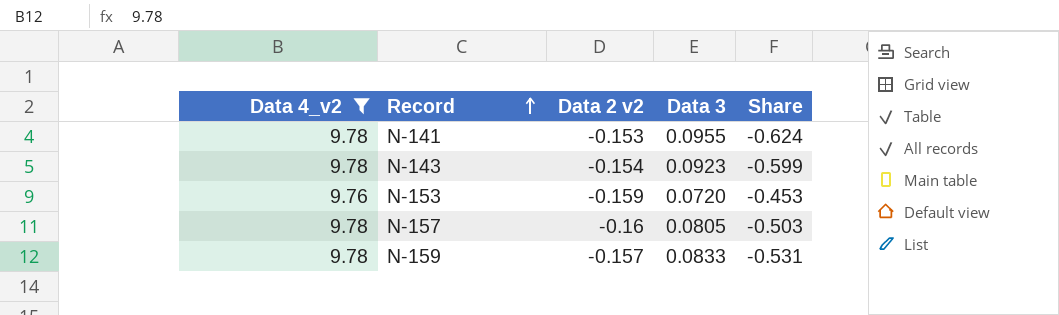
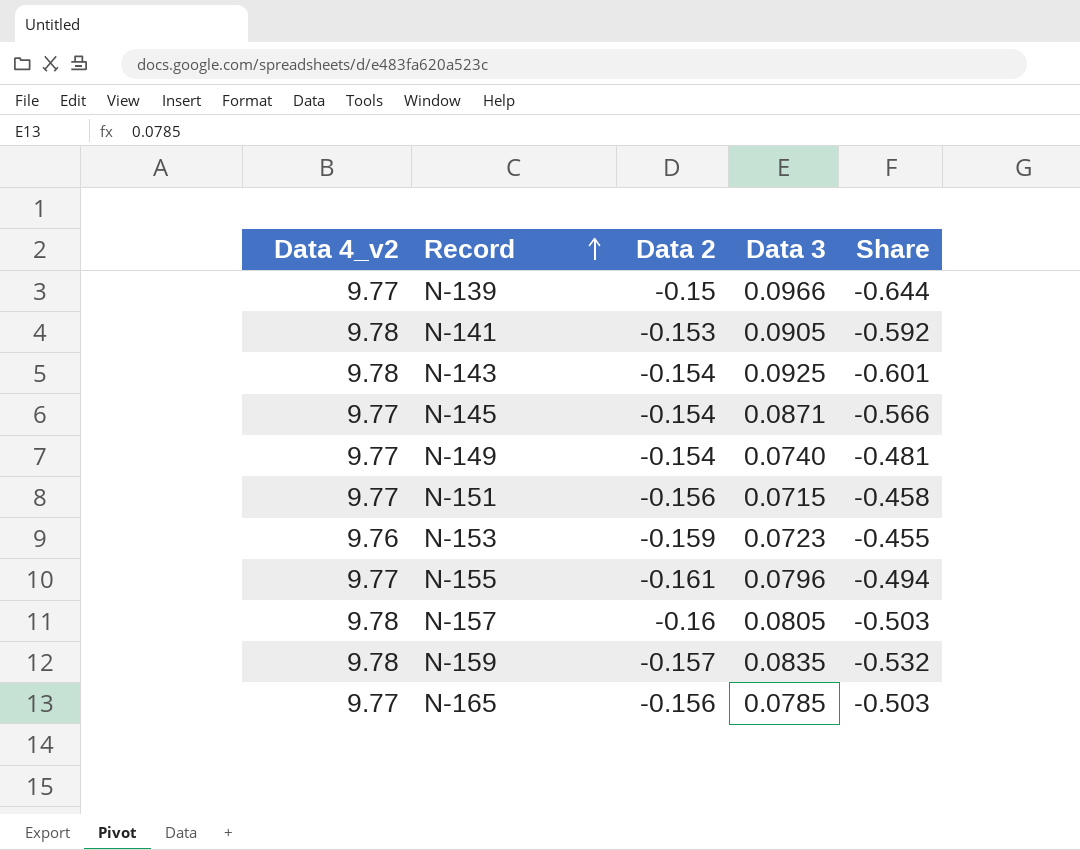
filter: Data 4_v2 != 9.77 -> none
column name: Data 2 v2 -> Data 2
N-141 | Data 3: 0.0955 -> 0.0905
N-141 | Share: -0.624 -> -0.592
N-143 | Data 3: 0.0923 -> 0.0925
N-143 | Share: -0.599 -> -0.601
N-153 | Data 3: 0.0720 -> 0.0723
N-153 | Share: -0.453 -> -0.455
N-159 | Data 3: 0.0833 -> 0.0835
N-159 | Share: -0.531 -> -0.532

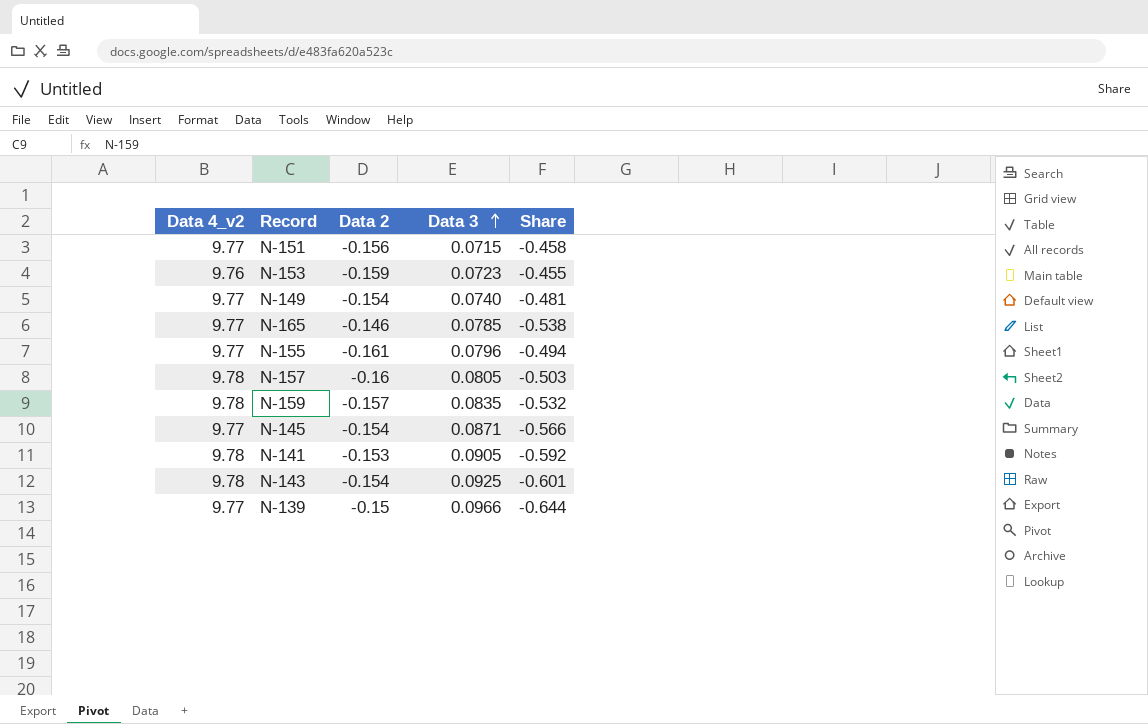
row order: Record ascending -> Data 3 ascending
N-165 | Data 2: -0.156 -> -0.146
N-165 | Share: -0.503 -> -0.538

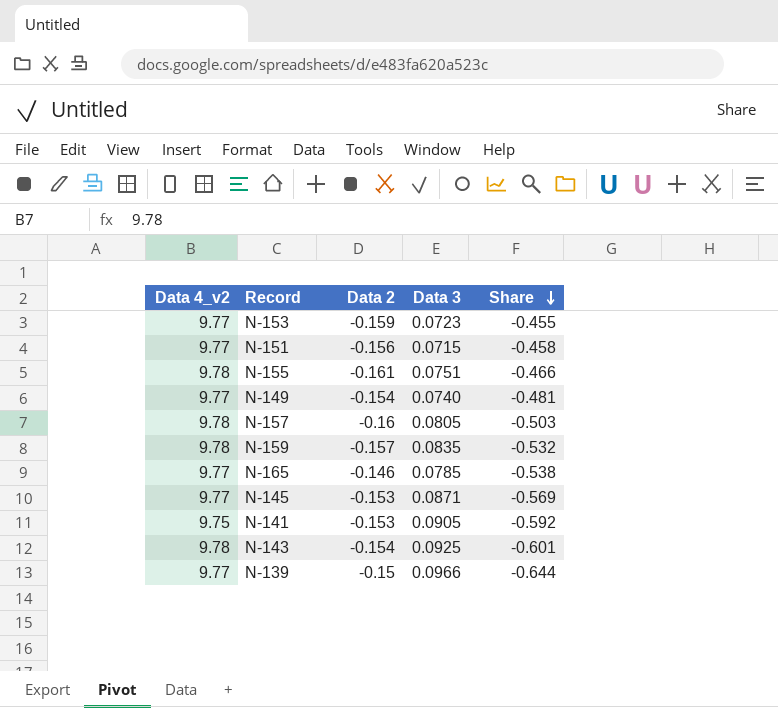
row order: Data 3 ascending -> Share descending
N-153 | Data 4_v2: 9.76 -> 9.77
N-155 | Data 4_v2: 9.77 -> 9.78
N-155 | Data 3: 0.0796 -> 0.0751
N-155 | Share: -0.494 -> -0.466
N-145 | Data 2: -0.154 -> -0.153
N-145 | Share: -0.566 -> -0.569
N-141 | Data 4_v2: 9.78 -> 9.75

